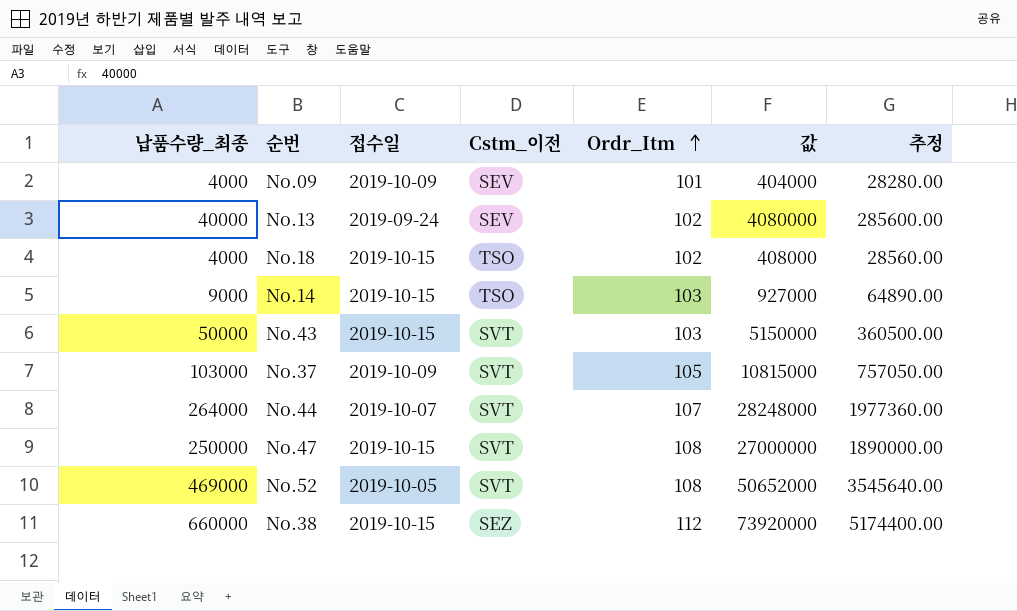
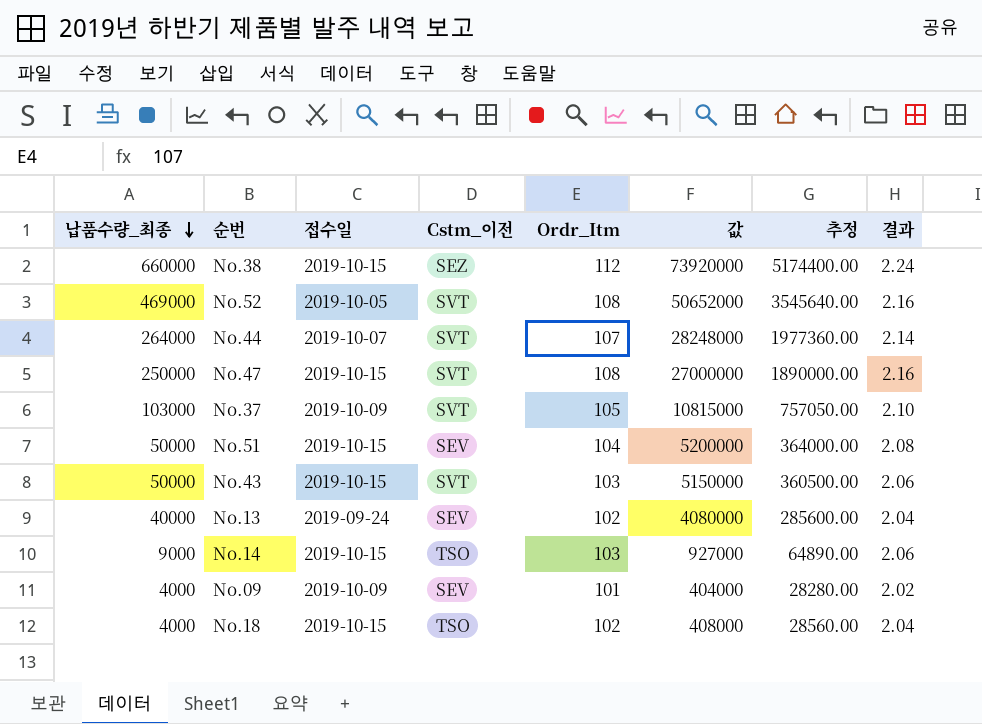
row order: Ordr_Itm ascending -> 납품수량_최종 descending
column 결과 | formula: none -> [Ordr_Itm] * 0.02
row No.51: none -> 50000 | 2019-10-15 | SEV | 104 | 5200000 | 364000.00 | 2.08

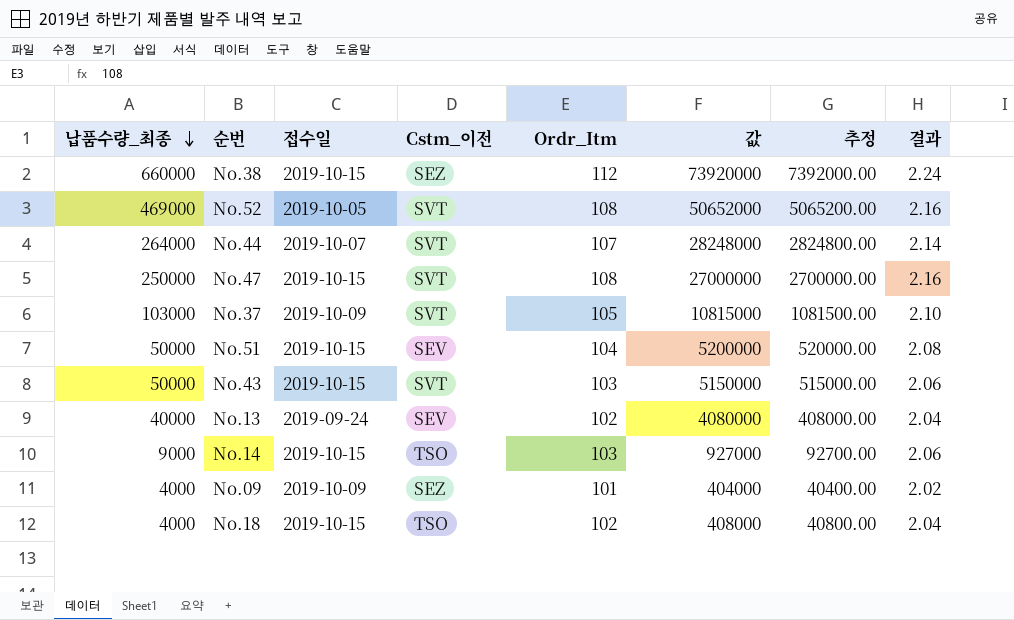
column 추정 | formula: [값] * 0.07 -> [값] * 0.1
No.09 | Cstm_이전: SEV -> SEZ

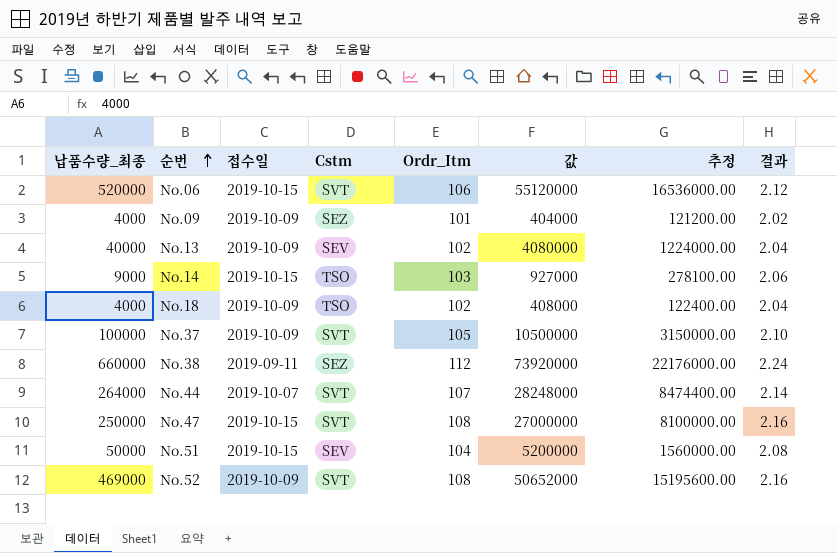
row order: 납품수량_최종 descending -> 순번 ascending
column name: Cstm_이전 -> Cstm
column 추정 | formula: [값] * 0.1 -> [값] * 0.3
row No.43: 50000 | 2019-10-15 | SVT | 103 | 5150000 | 515000.00 | 2.06 -> none
row No.06: none -> 520000 | 2019-10-15 | SVT | 106 | 55120000 | 16536000.00 | 2.12
No.13 | 접수일: 2019-09-24 -> 2019-10-09
No.18 | 접수일: 2019-10-15 -> 2019-10-09
No.37 | 납품수량_최종: 103000 -> 100000
No.37 | 값: 10815000 -> 10500000
No.38 | 접수일: 2019-10-15 -> 2019-09-11
No.52 | 접수일: 2019-10-05 -> 2019-10-09

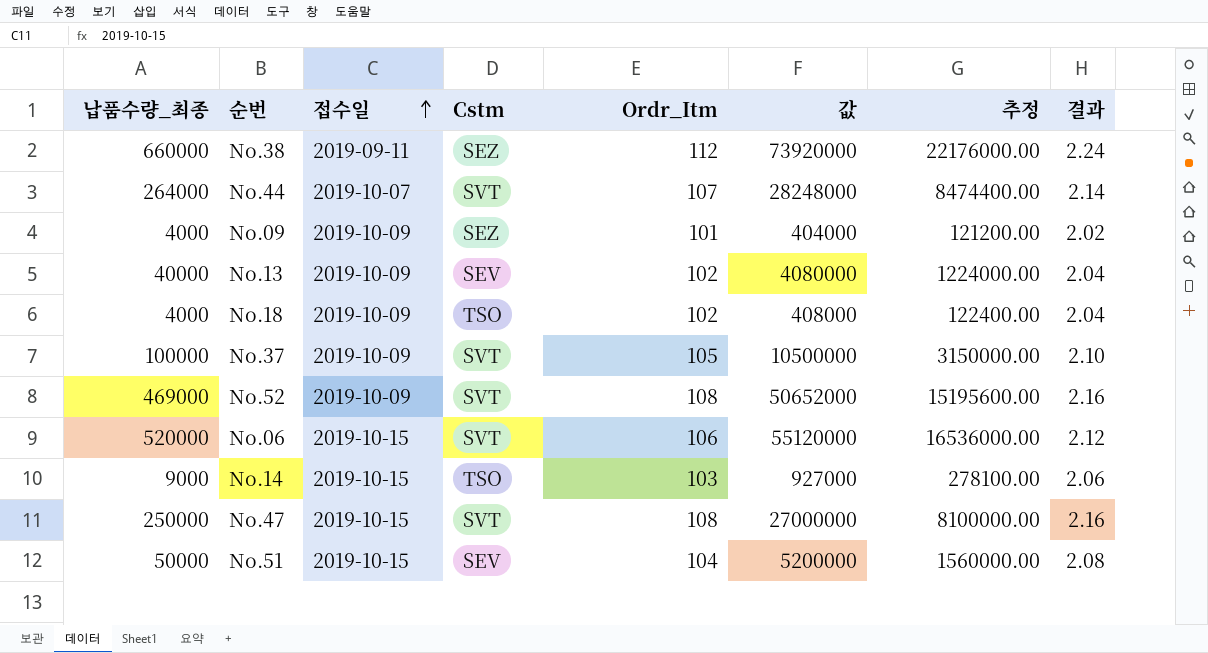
row order: 순번 ascending -> 접수일 ascending

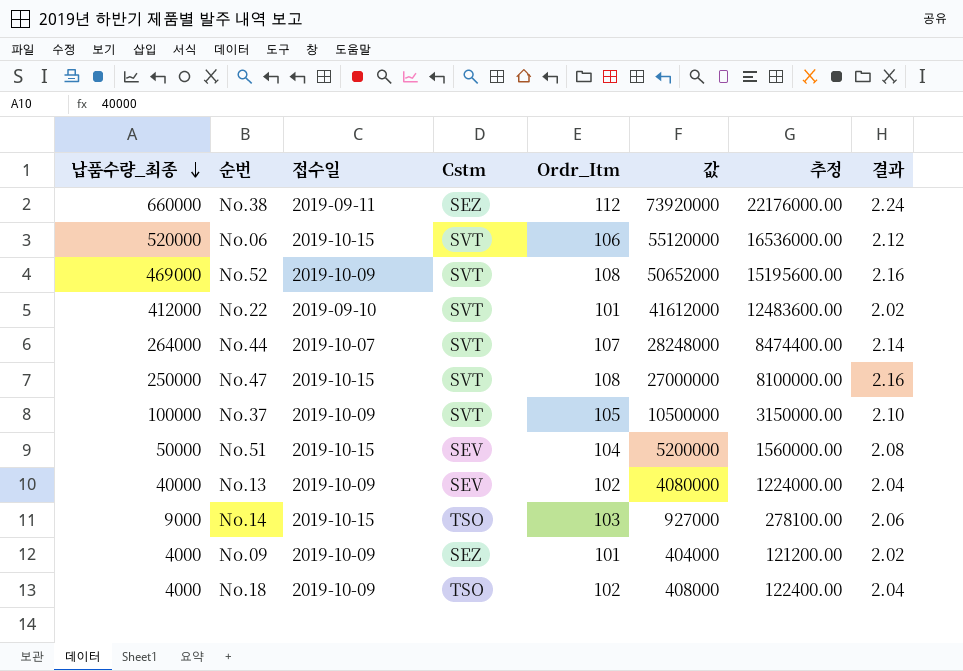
row order: 접수일 ascending -> 납품수량_최종 descending
row No.22: none -> 412000 | 2019-09-10 | SVT | 101 | 41612000 | 12483600.00 | 2.02

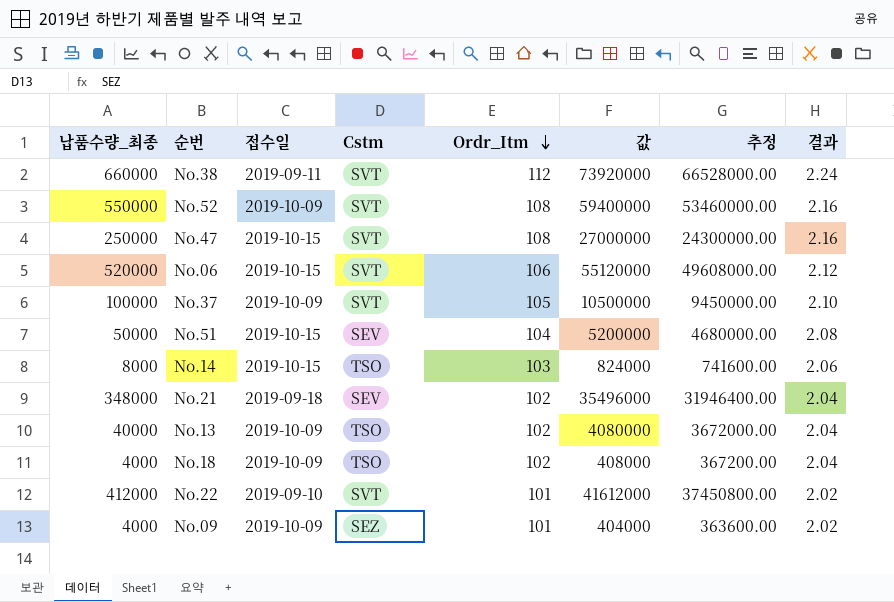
row order: 납품수량_최종 descending -> Ordr_Itm descending
column 추정 | formula: [값] * 0.3 -> [값] * 0.9
row No.44: 264000 | 2019-10-07 | SVT | 107 | 28248000 | 8474400.00 | 2.14 -> none
No.38 | Cstm: SEZ -> SVT
No.52 | 납품수량_최종: 469000 -> 550000
No.52 | 값: 50652000 -> 59400000
No.14 | 납품수량_최종: 9000 -> 8000
No.14 | 값: 927000 -> 824000
row No.21: none -> 348000 | 2019-09-18 | SEV | 102 | 35496000 | 31946400.00 | 2.04
No.13 | Cstm: SEV -> TSO

